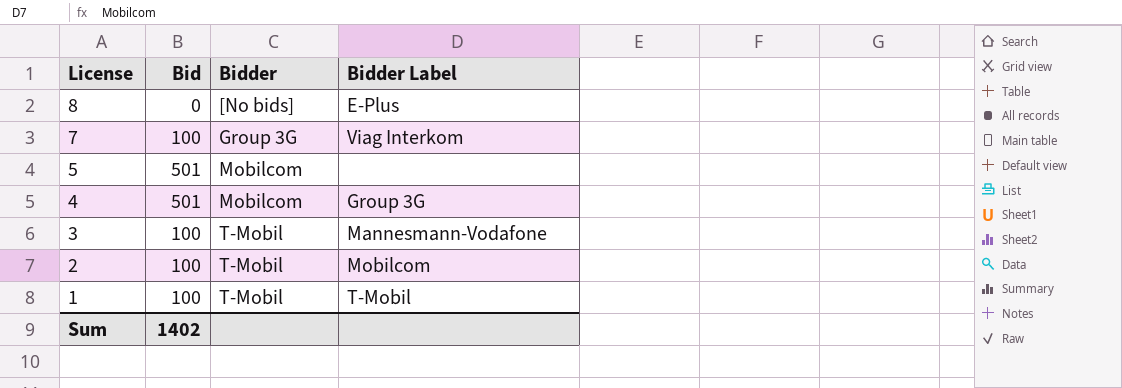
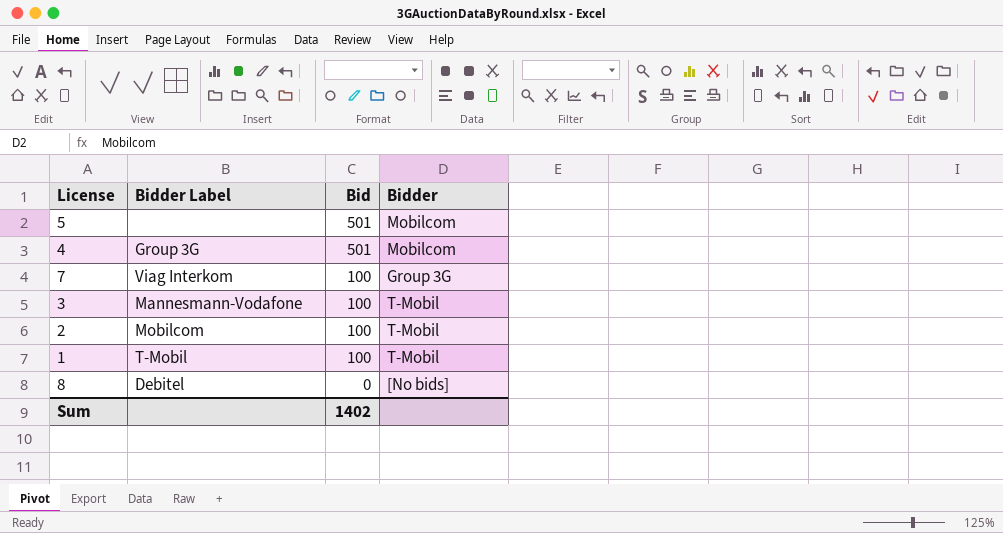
row order: License descending -> Bid descending
column Bidder Label | position: 4 -> 2
8 | Bidder Label: E-Plus -> Debitel

